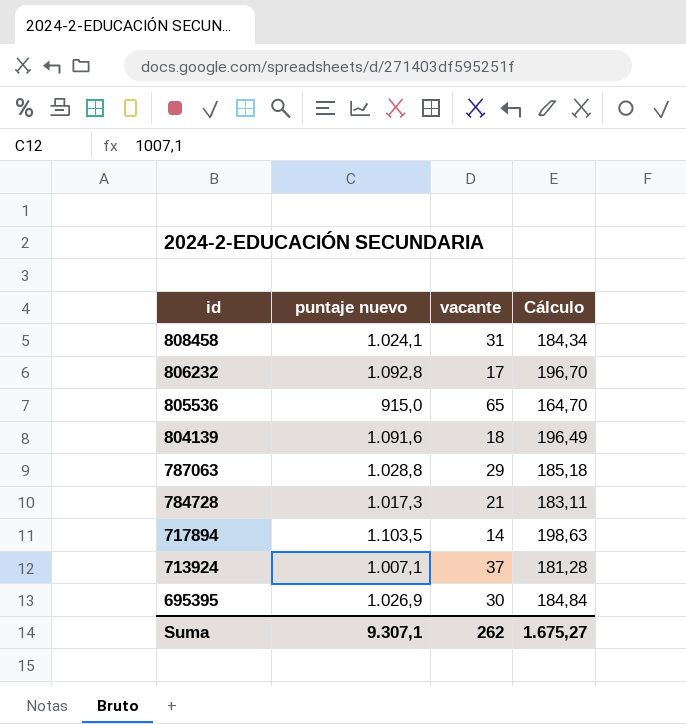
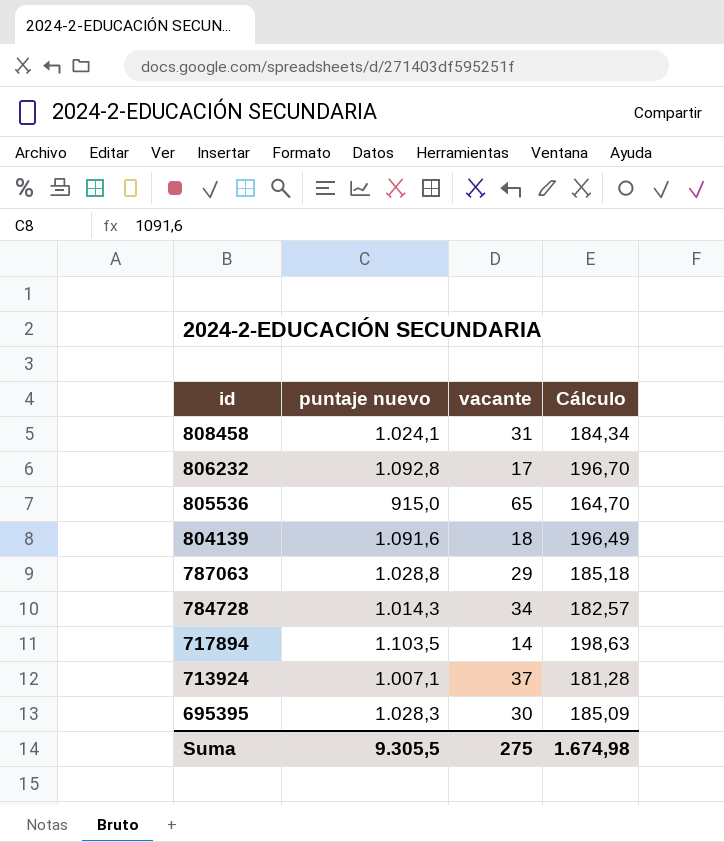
784728 | puntaje nuevo: 1.017,3 -> 1.014,3
784728 | vacante: 21 -> 34
784728 | Cálculo: 183,11 -> 182,57
695395 | puntaje nuevo: 1.026,9 -> 1.028,3
695395 | Cálculo: 184,84 -> 185,09
Suma | puntaje nuevo: 9.307,1 -> 9.305,5
Suma | vacante: 262 -> 275
Suma | Cálculo: 1.675,27 -> 1.674,98

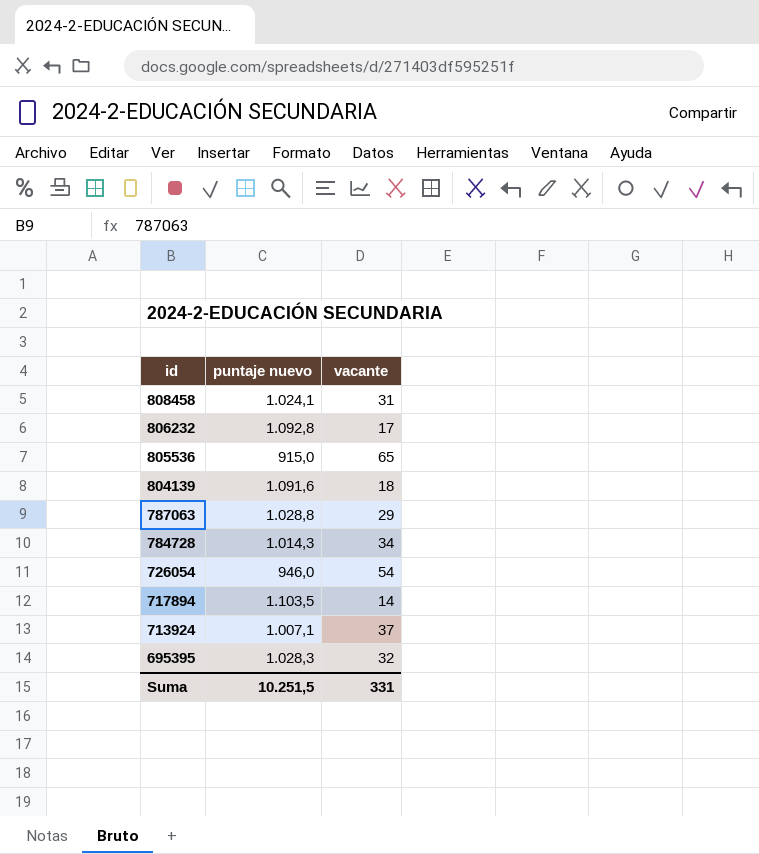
column Cálculo | formula: [puntaje nuevo] * 0,18 -> none
row 726054: none -> 946,0 | 54
695395 | vacante: 30 -> 32
Suma | puntaje nuevo: 9.305,5 -> 10.251,5
Suma | vacante: 275 -> 331

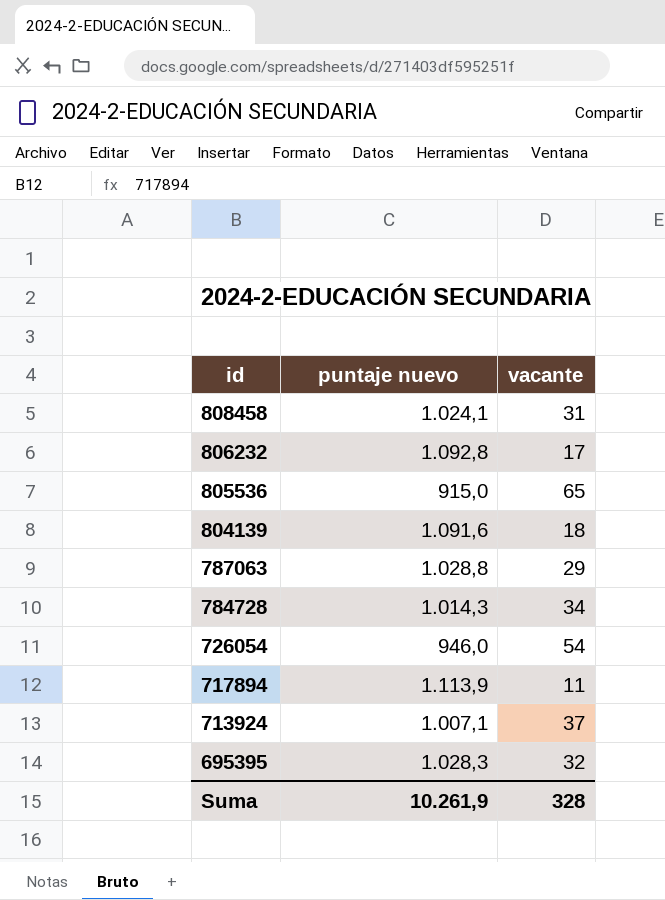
717894 | puntaje nuevo: 1.103,5 -> 1.113,9
717894 | vacante: 14 -> 11
Suma | puntaje nuevo: 10.251,5 -> 10.261,9
Suma | vacante: 331 -> 328

